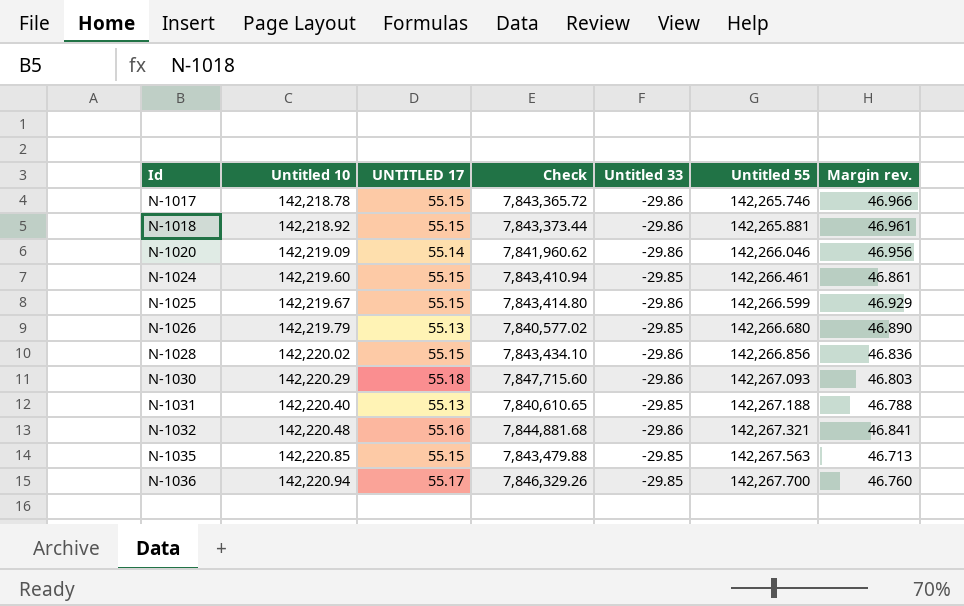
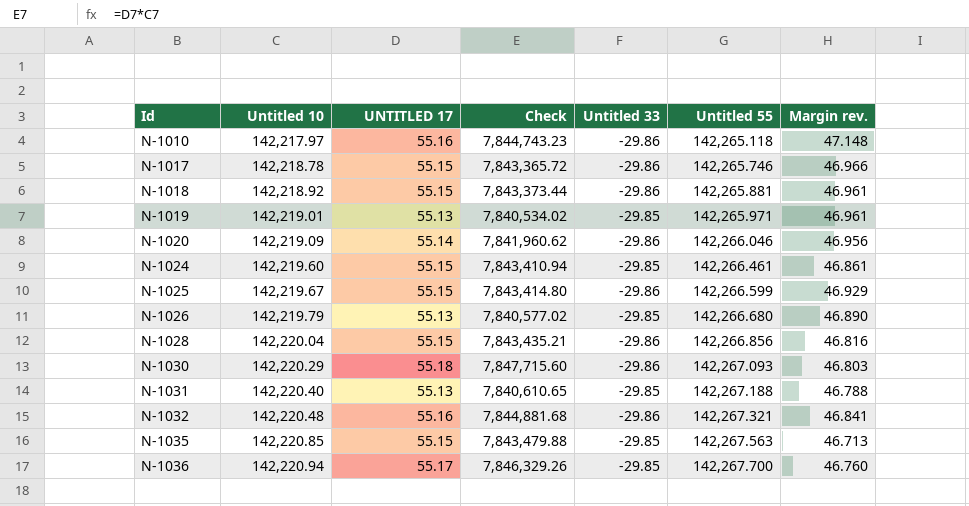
row N-1010: none -> 142,217.97 | 55.16 | 7,844,743.23 | -29.86 | 142,265.118 | 47.148
row N-1019: none -> 142,219.01 | 55.13 | 7,840,534.02 | -29.85 | 142,265.971 | 46.961
N-1028 | Untitled 10: 142,220.02 -> 142,220.04
N-1028 | Check: 7,843,434.10 -> 7,843,435.21
N-1028 | Margin rev.: 46.836 -> 46.816

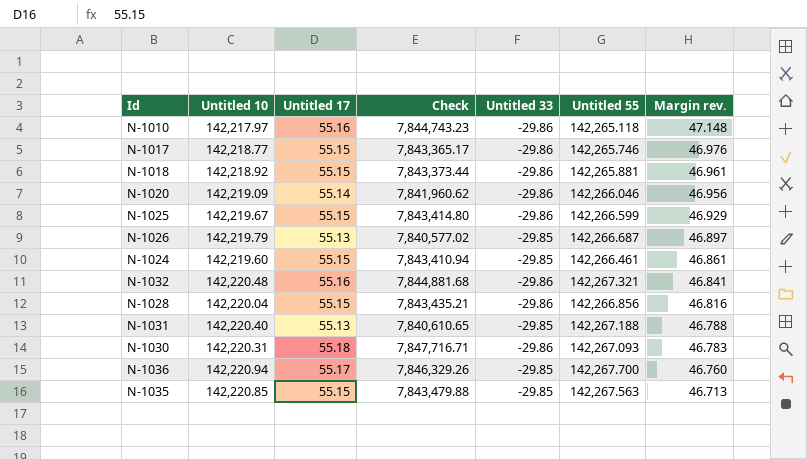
row order: Id ascending -> Margin rev. descending
column name: UNTITLED 17 -> Untitled 17
row N-1019: 142,219.01 | 55.13 | 7,840,534.02 | -29.85 | 142,265.971 | 46.961 -> none
N-1017 | Untitled 10: 142,218.78 -> 142,218.77
N-1017 | Check: 7,843,365.72 -> 7,843,365.17
N-1017 | Margin rev.: 46.966 -> 46.976
N-1026 | Untitled 55: 142,266.680 -> 142,266.687
N-1026 | Margin rev.: 46.890 -> 46.897
N-1030 | Untitled 10: 142,220.29 -> 142,220.31
N-1030 | Check: 7,847,715.60 -> 7,847,716.71
N-1030 | Margin rev.: 46.803 -> 46.783

